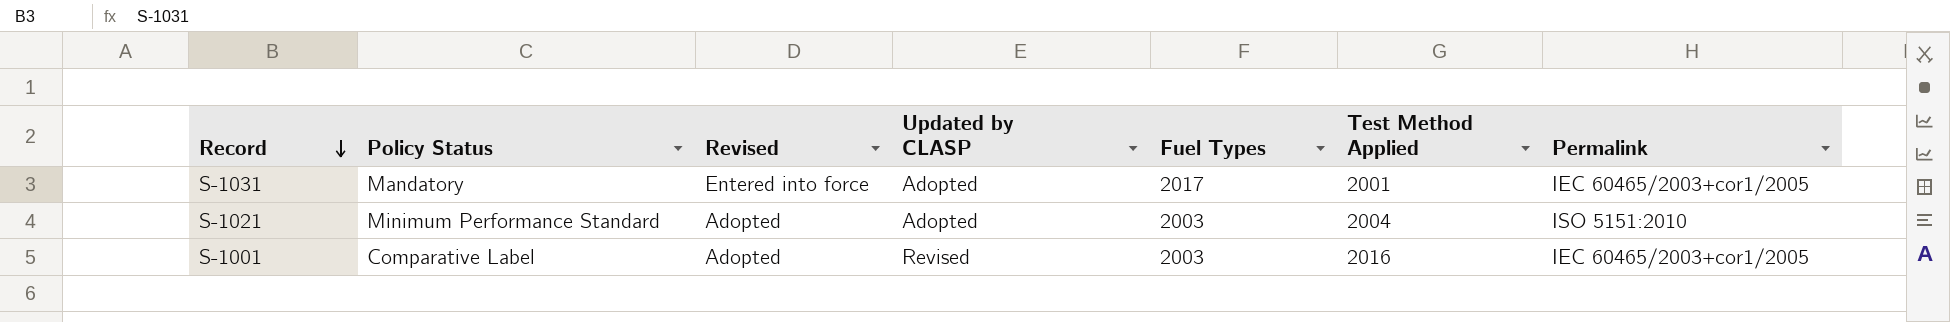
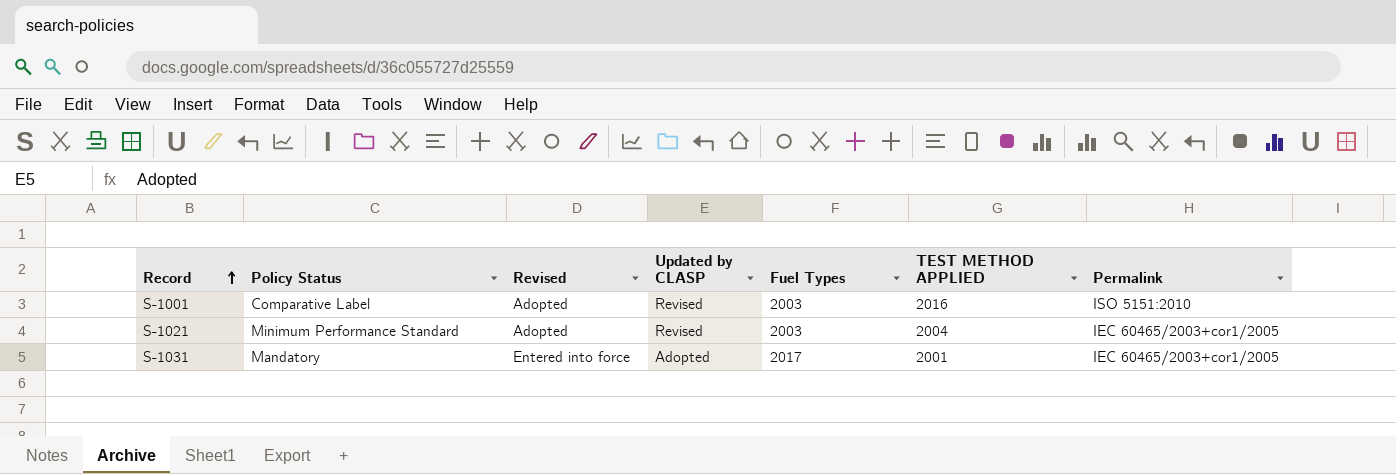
row order: Record descending -> Record ascending
column name: Test Method Applied -> TEST METHOD APPLIED
S-1001 | Permalink: IEC 60465/2003+cor1/2005 -> ISO 5151:2010
S-1021 | Updated by CLASP: Adopted -> Revised
S-1021 | Permalink: ISO 5151:2010 -> IEC 60465/2003+cor1/2005

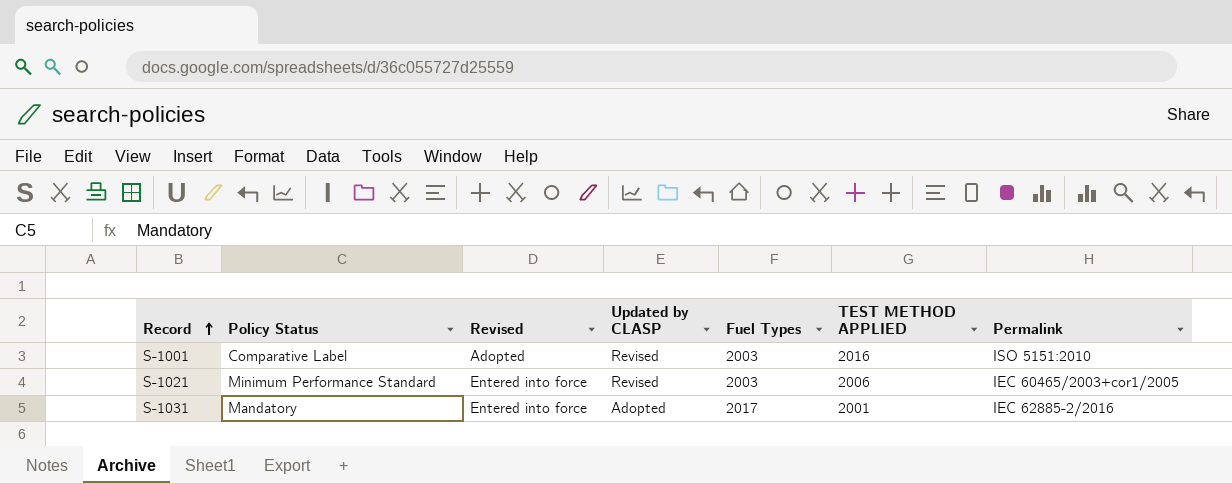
S-1021 | Revised: Adopted -> Entered into force
S-1021 | TEST METHOD APPLIED: 2004 -> 2006
S-1031 | Permalink: IEC 60465/2003+cor1/2005 -> IEC 62885-2/2016

